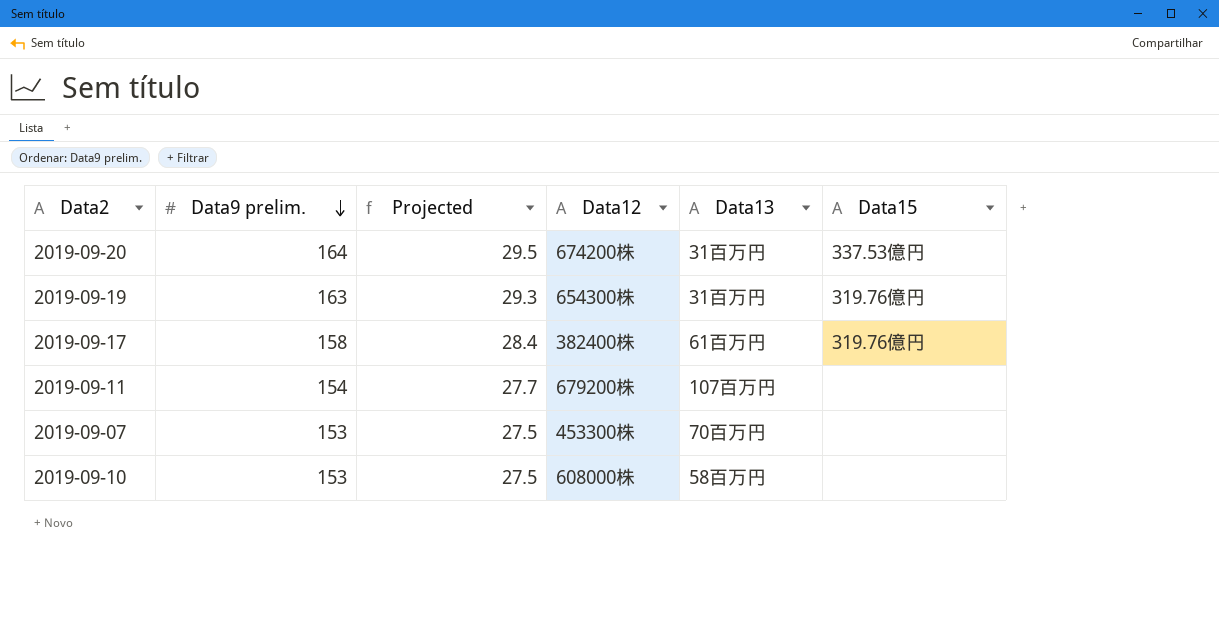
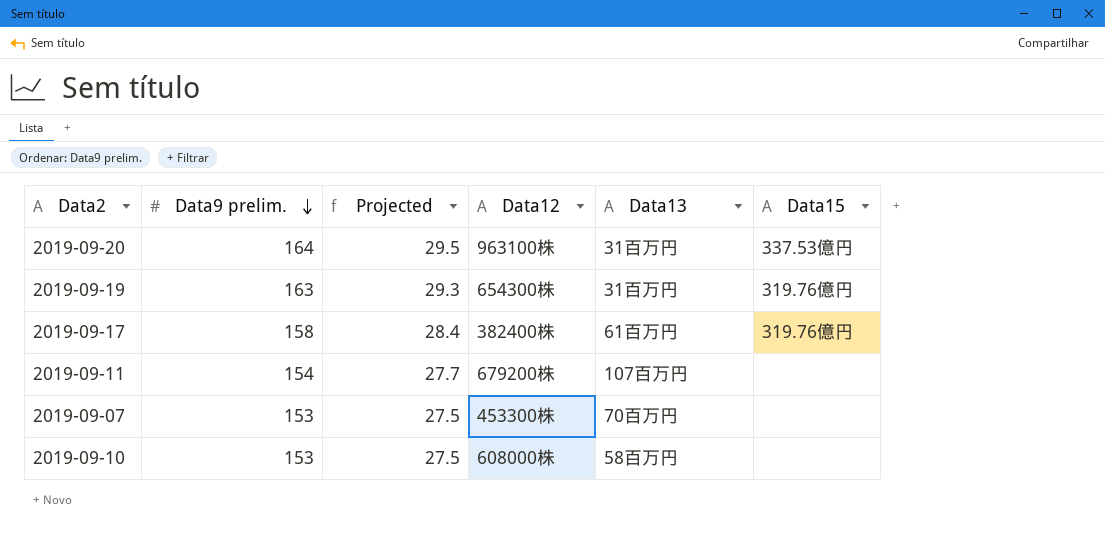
2019-09-20 | Data12: 674200株 -> 963100株

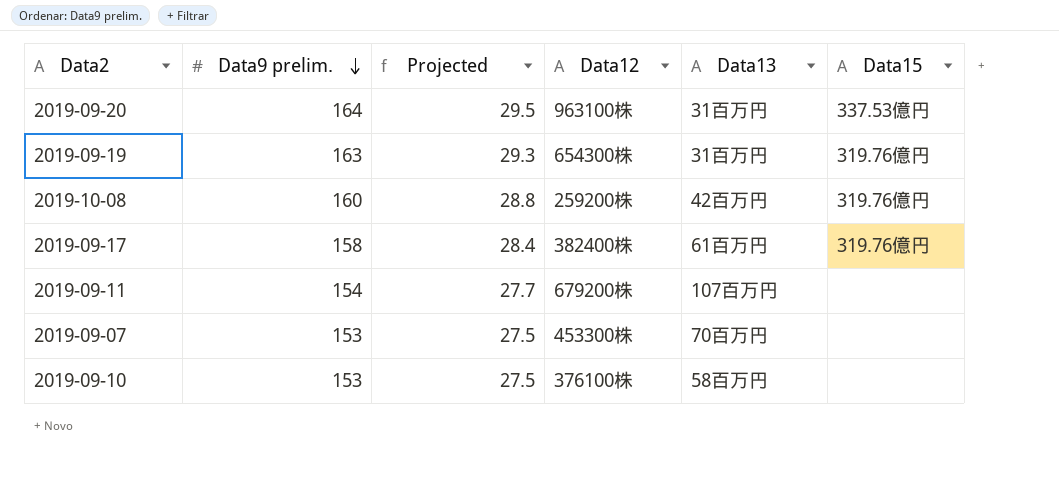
row 2019-10-08: none -> 160 | 28.8 | 259200株 | 42百万円 | 319.76億円
2019-09-10 | Data12: 608000株 -> 376100株

